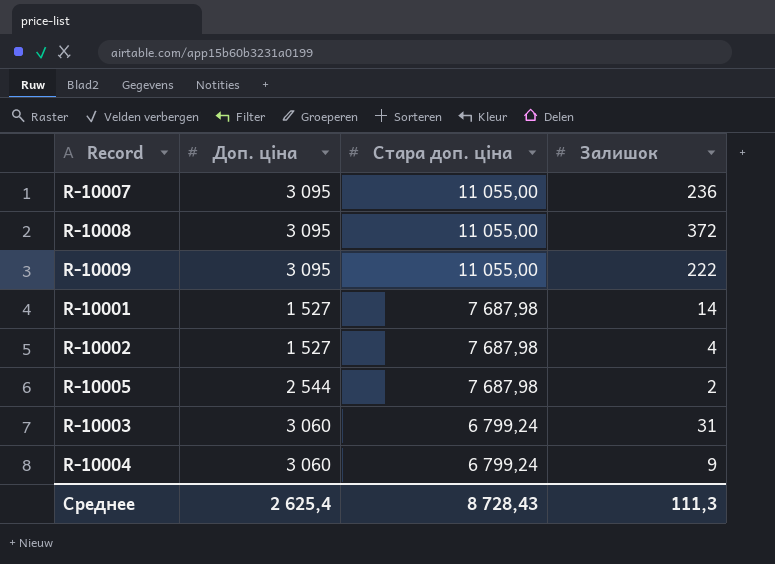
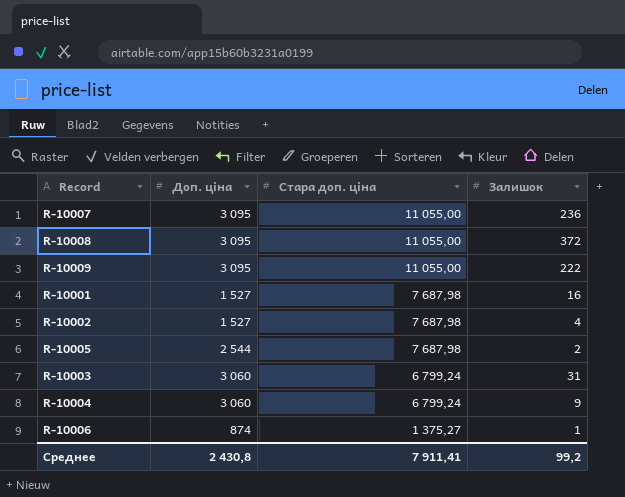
R-10001 | Залишок: 14 -> 16
row R-10006: none -> 874 | 1 375,27 | 1
Среднее | Доп. ціна: 2 625,4 -> 2 430,8
Среднее | Стара доп. ціна: 8 728,43 -> 7 911,41
Среднее | Залишок: 111,3 -> 99,2

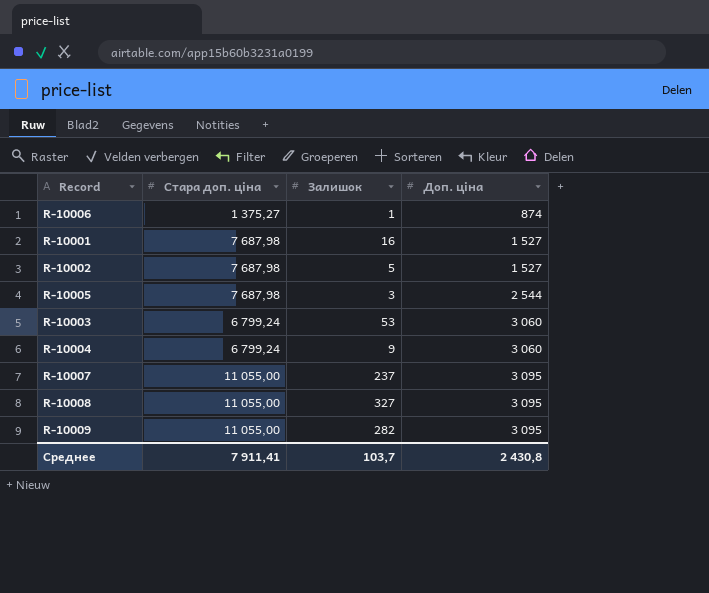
row order: Стара доп. ціна descending -> Доп. ціна ascending
column Доп. ціна | position: 2 -> 4
R-10002 | Залишок: 4 -> 5
R-10005 | Залишок: 2 -> 3
R-10003 | Залишок: 31 -> 53
R-10007 | Залишок: 236 -> 237
R-10008 | Залишок: 372 -> 327
R-10009 | Залишок: 222 -> 282
Среднее | Залишок: 99,2 -> 103,7

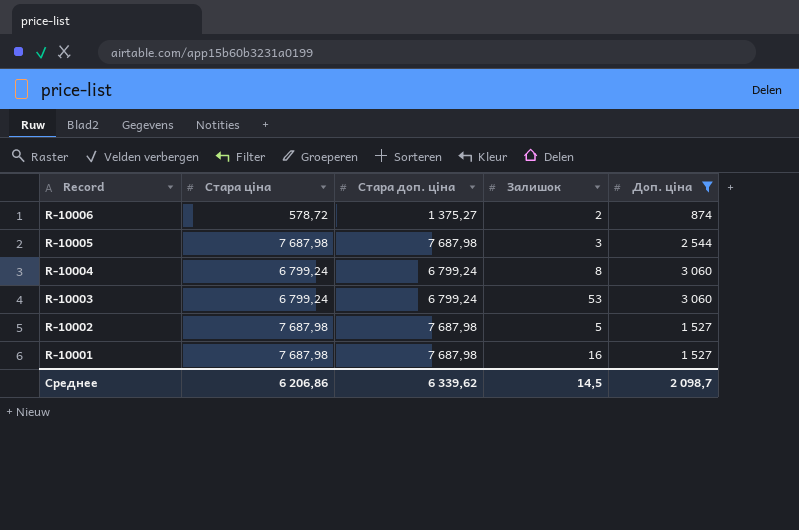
filter: none -> Доп. ціна != 3 095
row order: Доп. ціна ascending -> Record descending
column Стара ціна | position: none -> 2
R-10006 | Залишок: 1 -> 2
R-10004 | Залишок: 9 -> 8
Среднее | Стара доп. ціна: 7 911,41 -> 6 339,62
Среднее | Залишок: 103,7 -> 14,5
Среднее | Доп. ціна: 2 430,8 -> 2 098,7

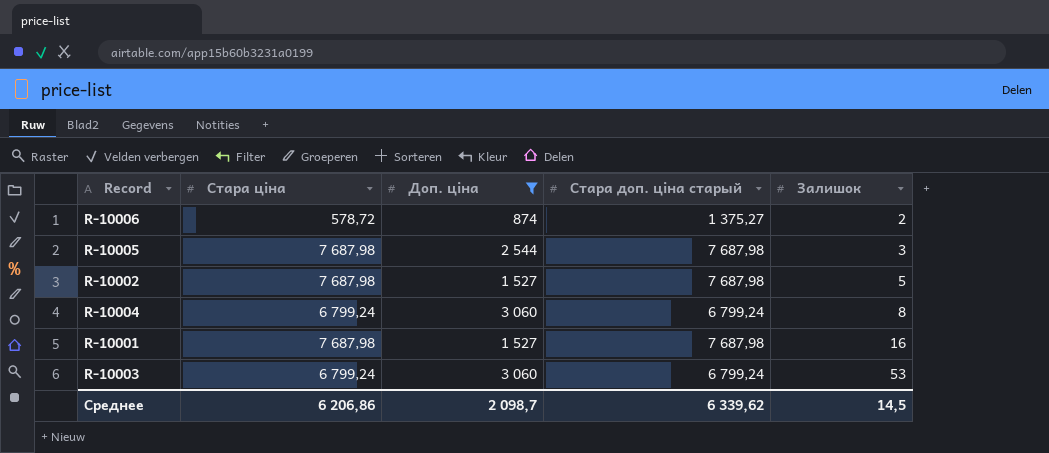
row order: Record descending -> Залишок ascending
column Доп. ціна | position: 5 -> 3
column name: Стара доп. ціна -> Стара доп. ціна старый

